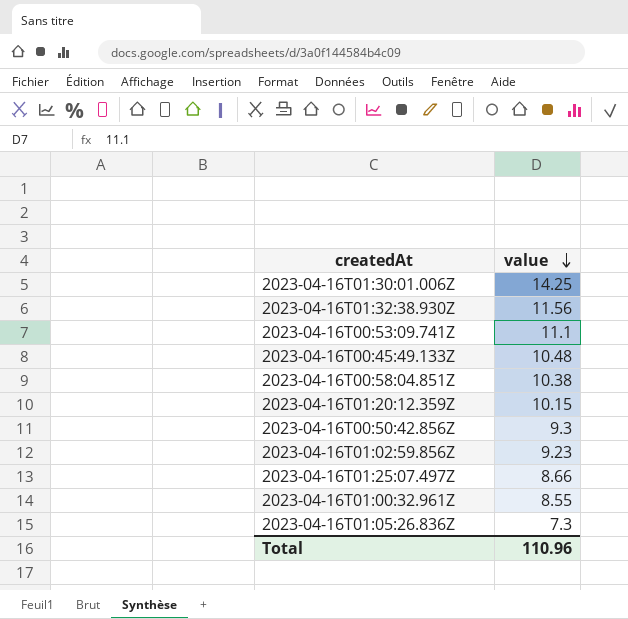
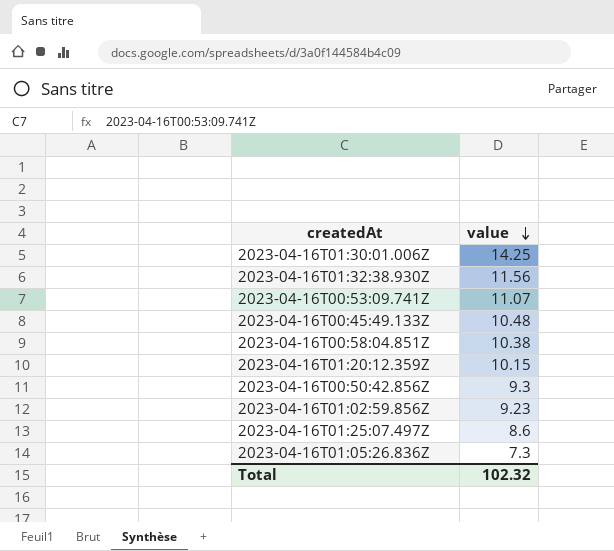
row 2023-04-16T01:00:32.961Z: 8.55 -> none
2023-04-16T00:53:09.741Z | value: 11.1 -> 11.07
2023-04-16T01:25:07.497Z | value: 8.66 -> 8.6
Total | value: 110.96 -> 102.32

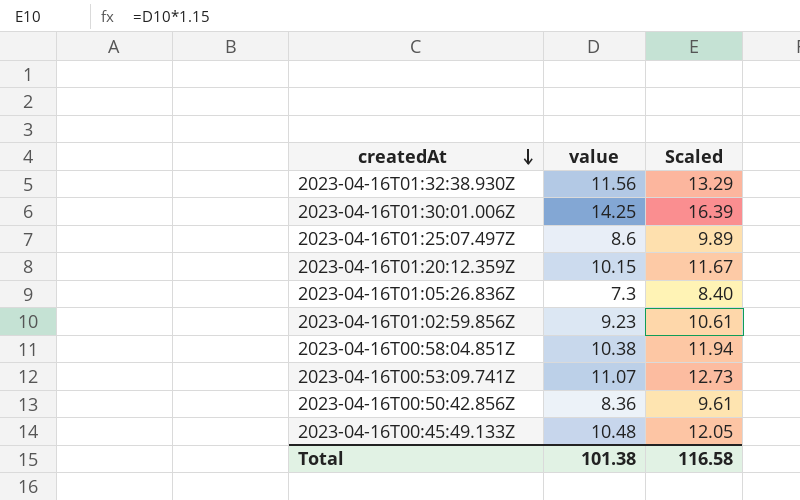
row order: value descending -> createdAt descending
column Scaled | formula: none -> [value] * 1.15
2023-04-16T00:50:42.856Z | value: 9.3 -> 8.36
Total | value: 102.32 -> 101.38

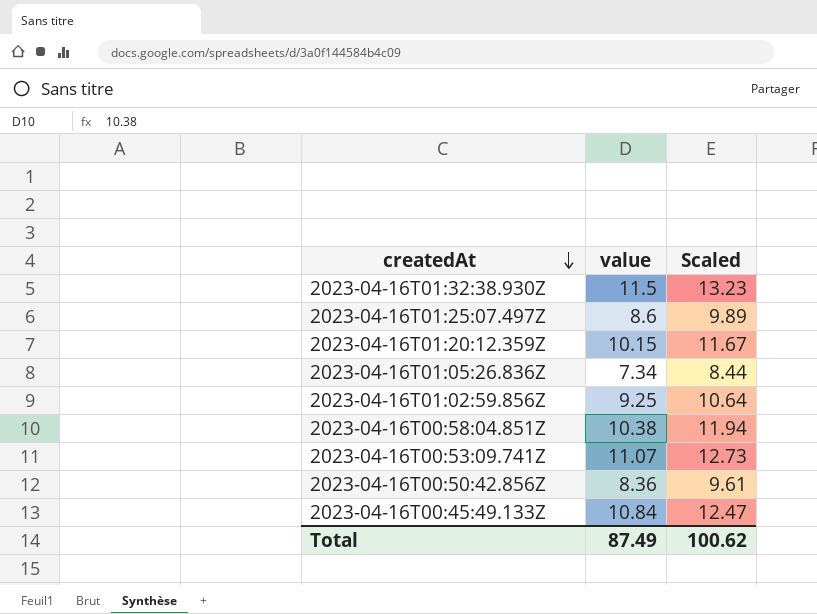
row 2023-04-16T01:30:01.006Z: 14.25 | 16.39 -> none
2023-04-16T01:32:38.930Z | value: 11.56 -> 11.5
2023-04-16T01:32:38.930Z | Scaled: 13.29 -> 13.23
2023-04-16T01:05:26.836Z | value: 7.3 -> 7.34
2023-04-16T01:05:26.836Z | Scaled: 8.40 -> 8.44
2023-04-16T01:02:59.856Z | value: 9.23 -> 9.25
2023-04-16T01:02:59.856Z | Scaled: 10.61 -> 10.64
2023-04-16T00:45:49.133Z | value: 10.48 -> 10.84
2023-04-16T00:45:49.133Z | Scaled: 12.05 -> 12.47
Total | value: 101.38 -> 87.49
Total | Scaled: 116.58 -> 100.62

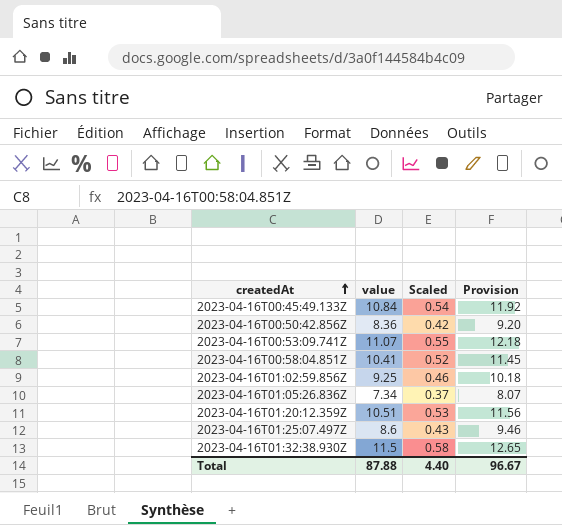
row order: createdAt descending -> createdAt ascending
column Scaled | formula: [value] * 1.15 -> [value] * 0.05
column Provision | formula: none -> [value] * 1.1
2023-04-16T00:58:04.851Z | value: 10.38 -> 10.41
2023-04-16T01:20:12.359Z | value: 10.15 -> 10.51
Total | value: 87.49 -> 87.88
Total | Scaled: 100.62 -> 4.40

